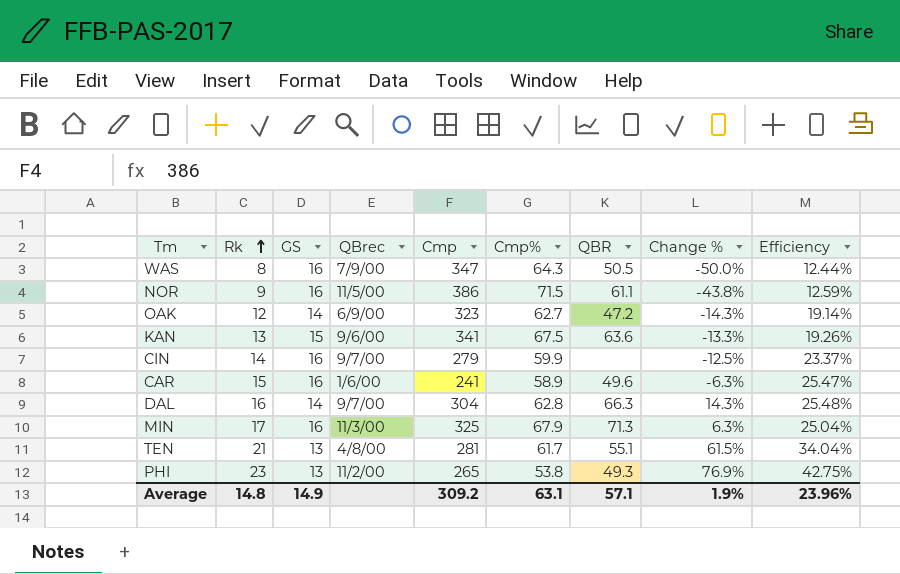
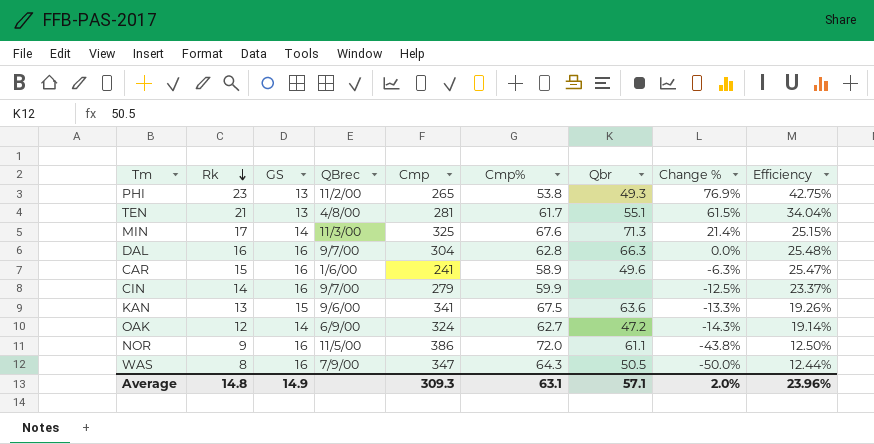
row order: Rk ascending -> Rk descending
column name: QBR -> Qbr
MIN | GS: 16 -> 14
MIN | Cmp%: 67.9 -> 67.6
MIN | Change %: 6.3% -> 21.4%
MIN | Efficiency: 25.04% -> 25.15%
DAL | GS: 14 -> 16
DAL | Change %: 14.3% -> 0.0%
OAK | Cmp: 323 -> 324
NOR | Cmp%: 71.5 -> 72.0
NOR | Efficiency: 12.59% -> 12.50%
Average | Cmp: 309.2 -> 309.3
Average | Change %: 1.9% -> 2.0%

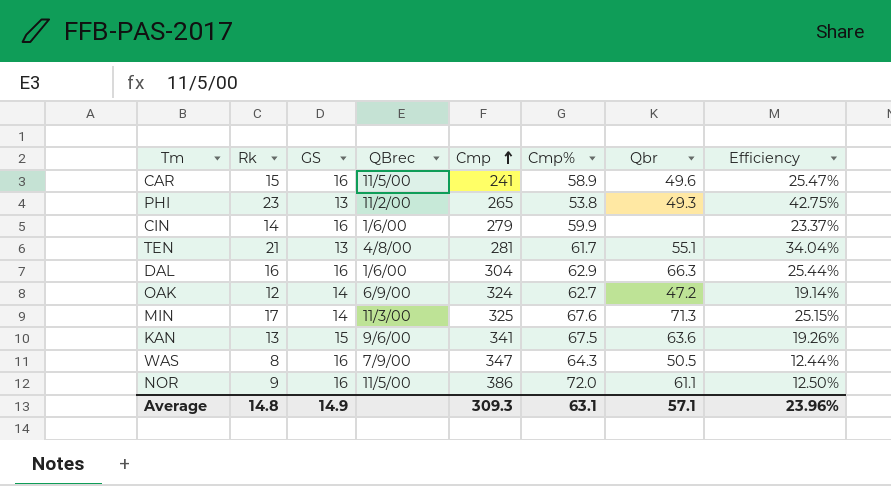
row order: Rk descending -> Cmp ascending
column Change % | formula: ([Rk] - [GS]) / [GS] -> none
CAR | QBrec: 1/6/00 -> 11/5/00
CIN | QBrec: 9/7/00 -> 1/6/00
DAL | QBrec: 9/7/00 -> 1/6/00
DAL | Cmp%: 62.8 -> 62.9
DAL | Efficiency: 25.48% -> 25.44%

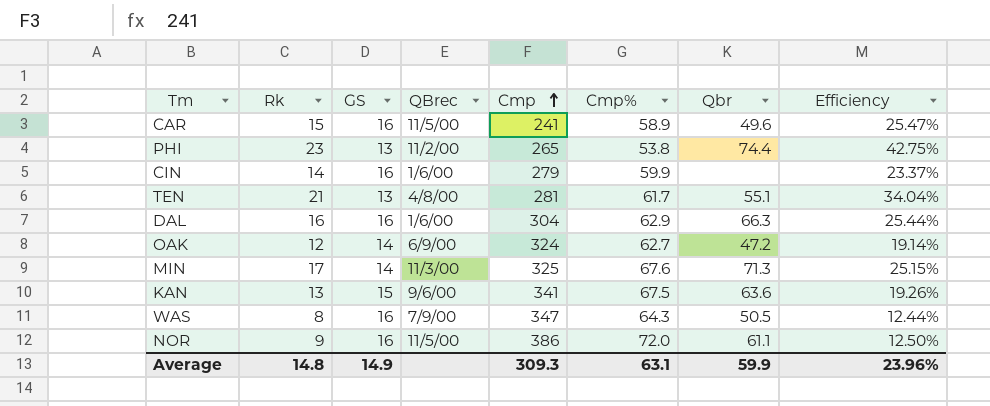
PHI | Qbr: 49.3 -> 74.4
Average | Qbr: 57.1 -> 59.9

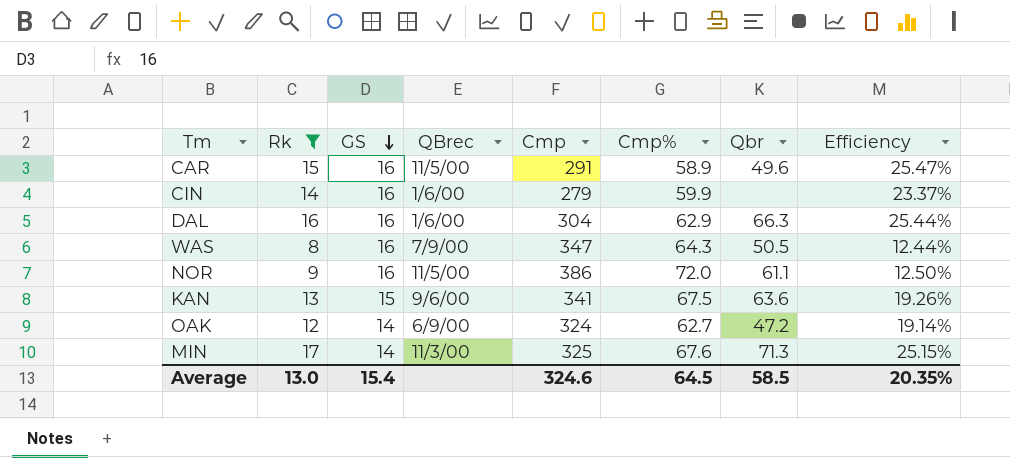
filter: none -> Rk <= 17
row order: Cmp ascending -> GS descending
CAR | Cmp: 241 -> 291
Average | Rk: 14.8 -> 13.0
Average | GS: 14.9 -> 15.4
Average | Cmp: 309.3 -> 324.6
Average | Cmp%: 63.1 -> 64.5
Average | Qbr: 59.9 -> 58.5
Average | Efficiency: 23.96% -> 20.35%

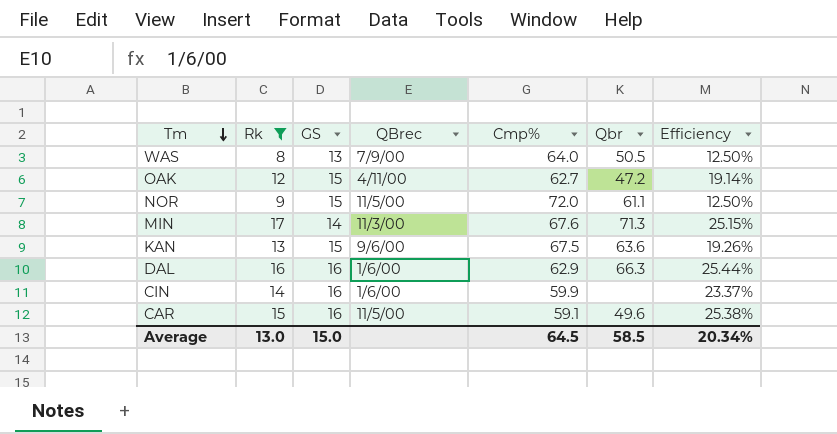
row order: GS descending -> Tm descending
column Cmp | position: 5 -> none
WAS | GS: 16 -> 13
WAS | Cmp%: 64.3 -> 64.0
WAS | Efficiency: 12.44% -> 12.50%
OAK | GS: 14 -> 15
OAK | QBrec: 6/9/00 -> 4/11/00
NOR | GS: 16 -> 15
CAR | Cmp%: 58.9 -> 59.1
CAR | Efficiency: 25.47% -> 25.38%
Average | GS: 15.4 -> 15.0
Average | Efficiency: 20.35% -> 20.34%

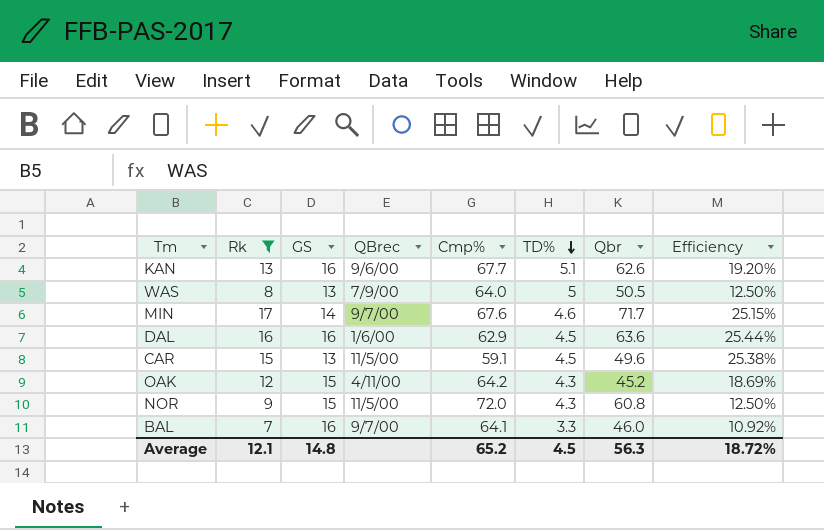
row order: Tm descending -> TD% descending
column TD% | position: none -> 6
row CIN: 14 | 16 | 1/6/00 | 59.9 | none | 23.37% -> none
KAN | GS: 15 -> 16
KAN | Cmp%: 67.5 -> 67.7
KAN | Qbr: 63.6 -> 62.6
KAN | Efficiency: 19.26% -> 19.20%
MIN | QBrec: 11/3/00 -> 9/7/00
MIN | Qbr: 71.3 -> 71.7
DAL | Qbr: 66.3 -> 63.6
CAR | GS: 16 -> 13
OAK | Cmp%: 62.7 -> 64.2
OAK | Qbr: 47.2 -> 45.2
OAK | Efficiency: 19.14% -> 18.69%
NOR | Qbr: 61.1 -> 60.8
row BAL: none -> 7 | 16 | 9/7/00 | 64.1 | 3.3 | 46.0 | 10.92%
Average | Rk: 13.0 -> 12.1
Average | GS: 15.0 -> 14.8
Average | Cmp%: 64.5 -> 65.2
Average | Qbr: 58.5 -> 56.3
Average | Efficiency: 20.34% -> 18.72%

